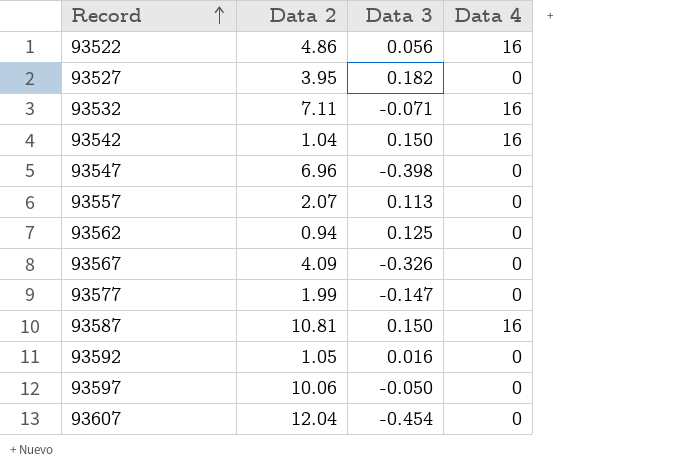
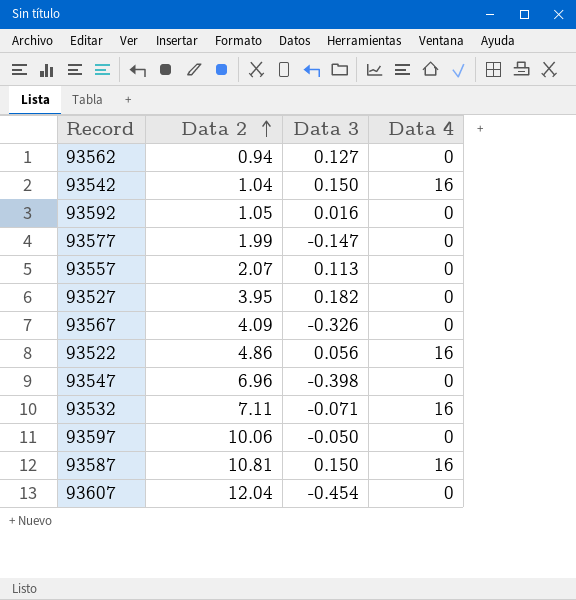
row order: Record ascending -> Data 2 ascending
93562 | Data 3: 0.125 -> 0.127

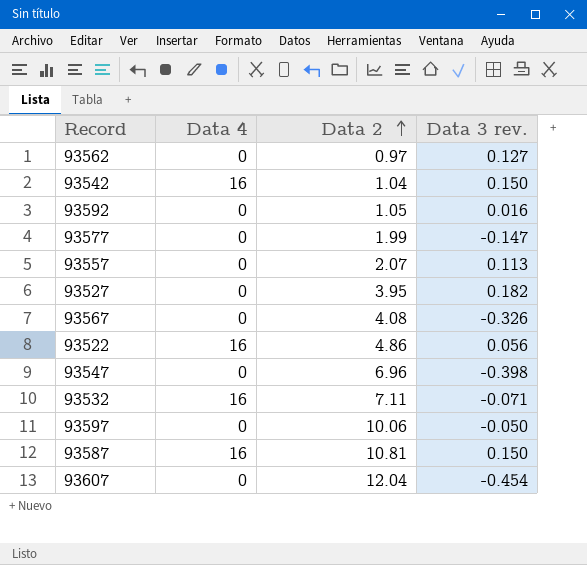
column Data 4 | position: 4 -> 2
column name: Data 3 -> Data 3 rev.
93562 | Data 2: 0.94 -> 0.97
93567 | Data 2: 4.09 -> 4.08

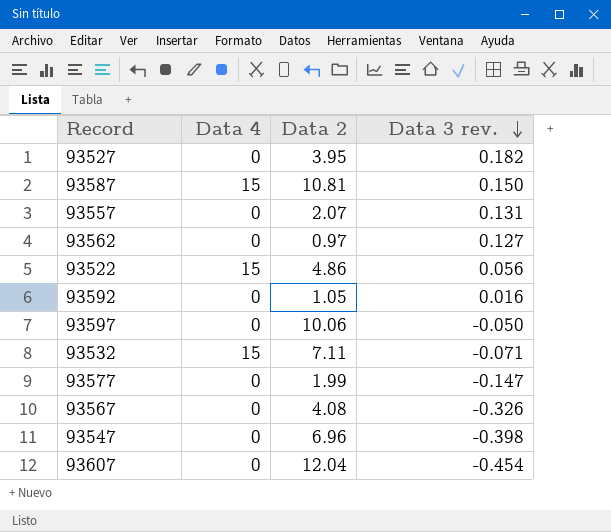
row order: Data 2 ascending -> Data 3 rev. descending
row 93542: 16 | 1.04 | 0.150 -> none
93587 | Data 4: 16 -> 15
93557 | Data 3 rev.: 0.113 -> 0.131
93522 | Data 4: 16 -> 15
93532 | Data 4: 16 -> 15

